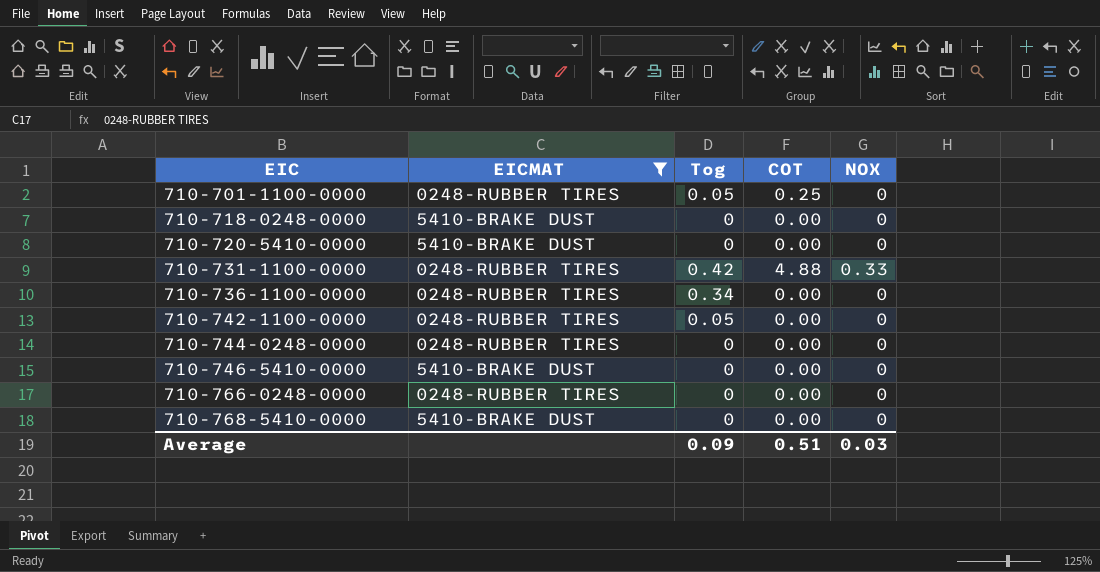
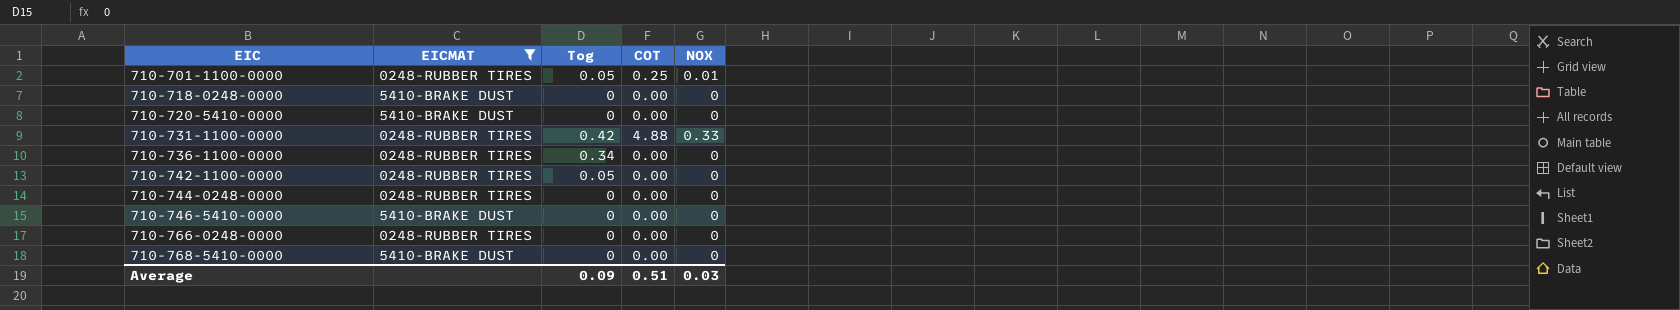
710-701-1100-0000 | NOX: 0 -> 0.01

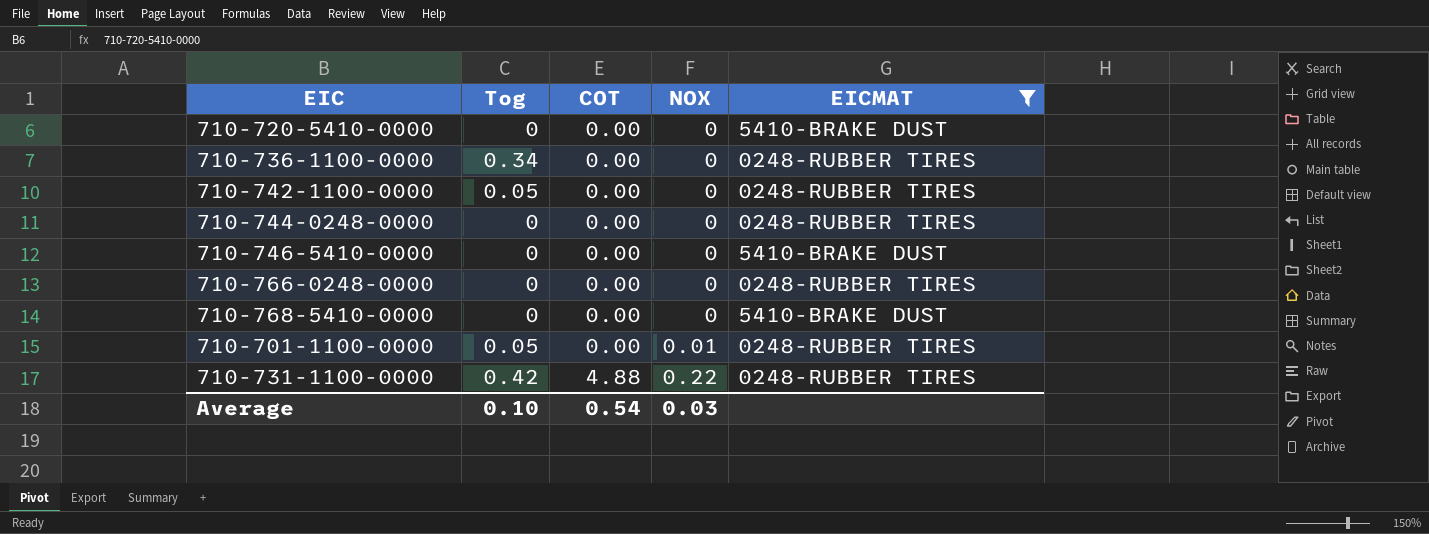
row order: EIC ascending -> COT ascending
column EICMAT | position: 2 -> 5
row 710-718-0248-0000: 5410-BRAKE DUST | 0 | 0.00 | 0 -> none
710-701-1100-0000 | COT: 0.25 -> 0.00
710-731-1100-0000 | NOX: 0.33 -> 0.22
Average | Tog: 0.09 -> 0.10
Average | COT: 0.51 -> 0.54

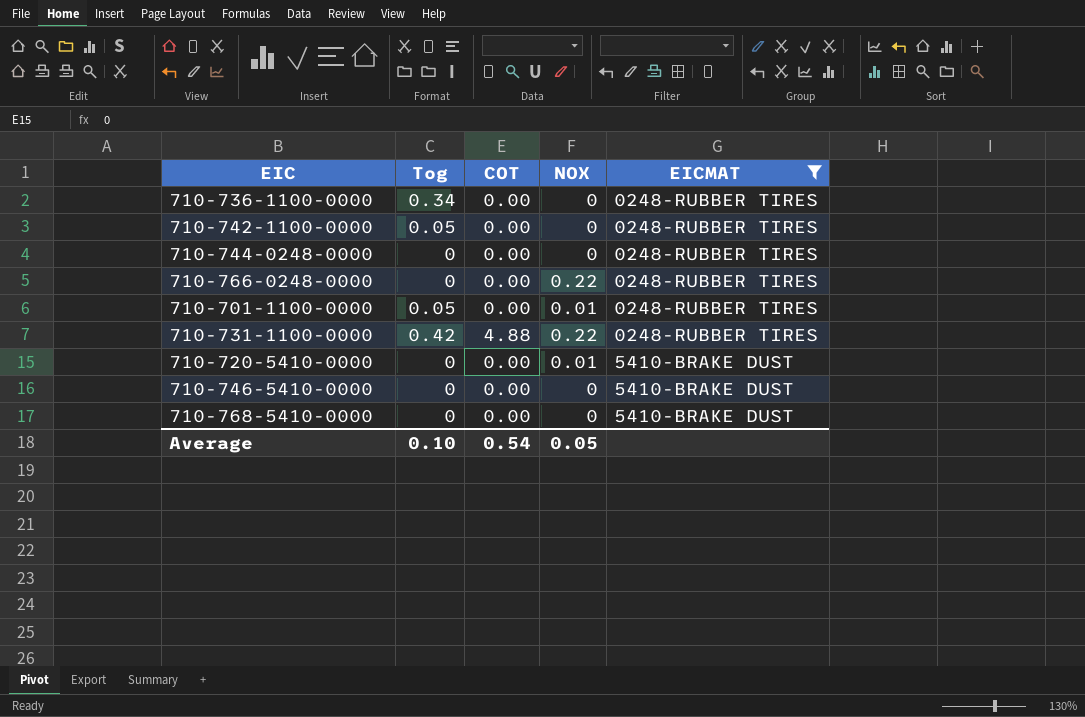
row order: COT ascending -> EICMAT ascending
710-766-0248-0000 | NOX: 0 -> 0.22
710-720-5410-0000 | NOX: 0 -> 0.01
Average | NOX: 0.03 -> 0.05

